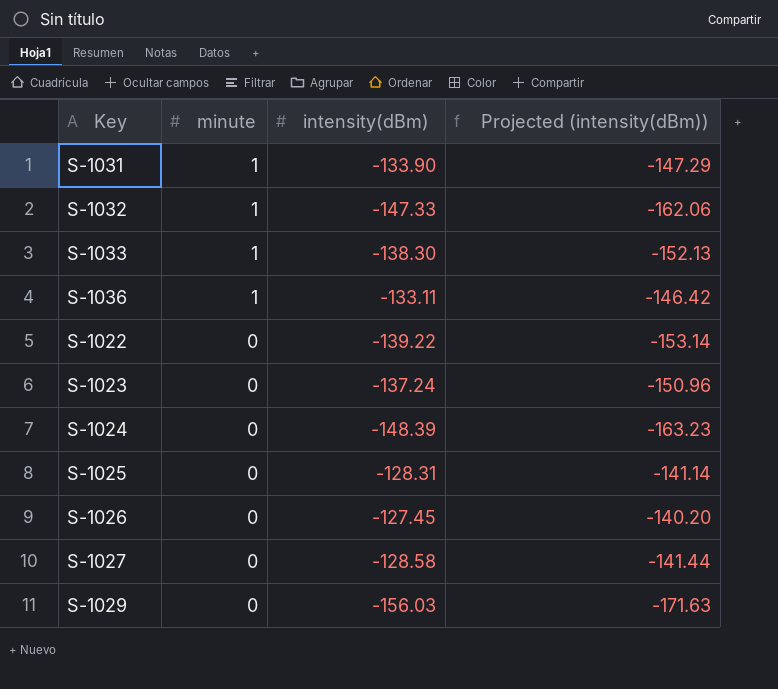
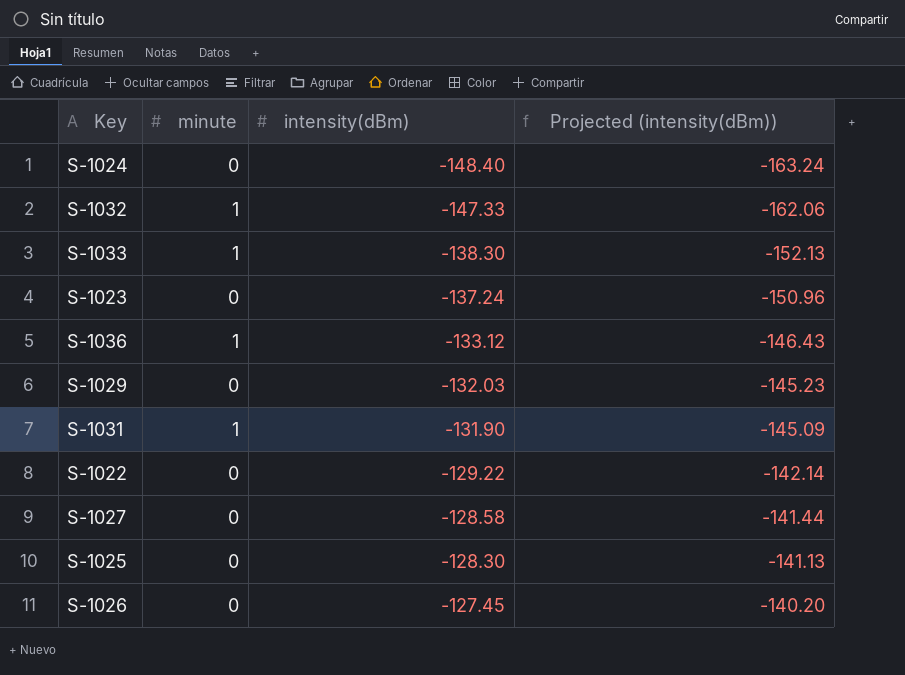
row order: minute descending -> intensity(dBm) ascending
S-1024 | intensity(dBm): -148.39 -> -148.40
S-1024 | Projected (intensity(dBm)): -163.23 -> -163.24
S-1036 | intensity(dBm): -133.11 -> -133.12
S-1036 | Projected (intensity(dBm)): -146.42 -> -146.43
S-1029 | intensity(dBm): -156.03 -> -132.03
S-1029 | Projected (intensity(dBm)): -171.63 -> -145.23
S-1031 | intensity(dBm): -133.90 -> -131.90
S-1031 | Projected (intensity(dBm)): -147.29 -> -145.09
S-1022 | intensity(dBm): -139.22 -> -129.22
S-1022 | Projected (intensity(dBm)): -153.14 -> -142.14
S-1025 | intensity(dBm): -128.31 -> -128.30
S-1025 | Projected (intensity(dBm)): -141.14 -> -141.13

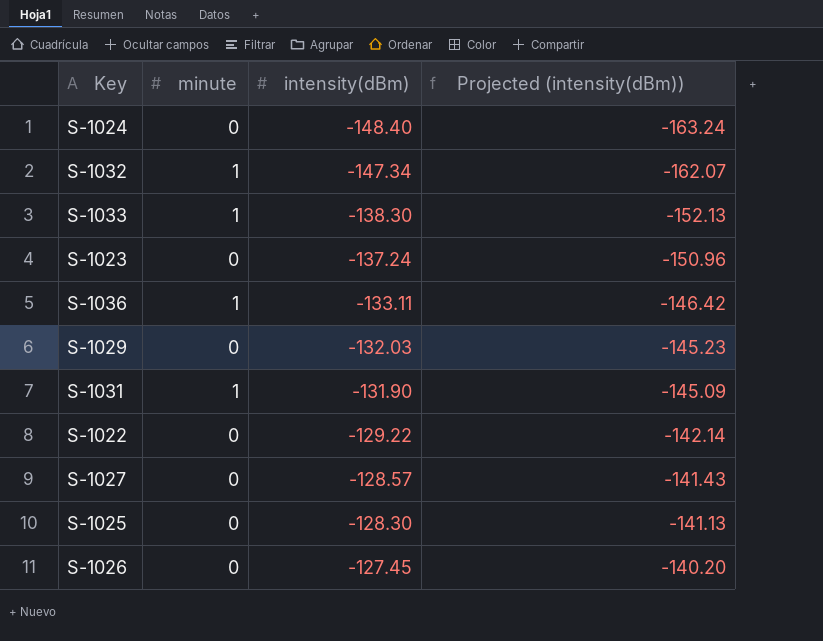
S-1032 | intensity(dBm): -147.33 -> -147.34
S-1032 | Projected (intensity(dBm)): -162.06 -> -162.07
S-1036 | intensity(dBm): -133.12 -> -133.11
S-1036 | Projected (intensity(dBm)): -146.43 -> -146.42
S-1027 | intensity(dBm): -128.58 -> -128.57
S-1027 | Projected (intensity(dBm)): -141.44 -> -141.43

